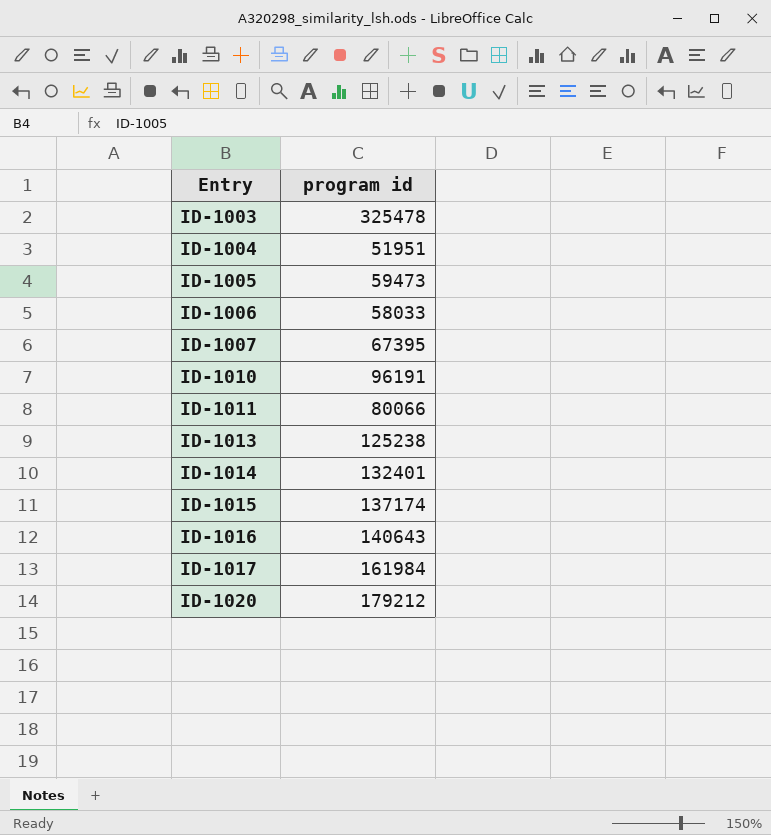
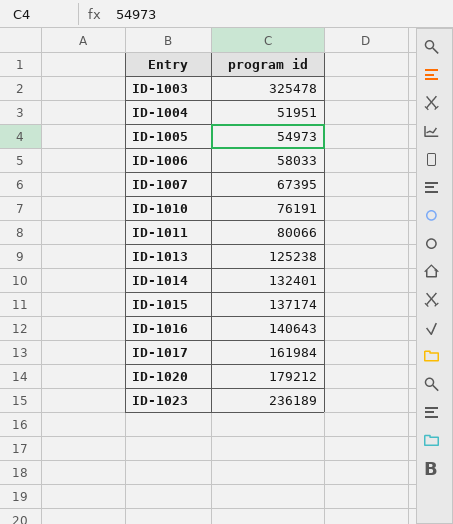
ID-1005 | program id: 59473 -> 54973
ID-1010 | program id: 96191 -> 76191
row ID-1023: none -> 236189

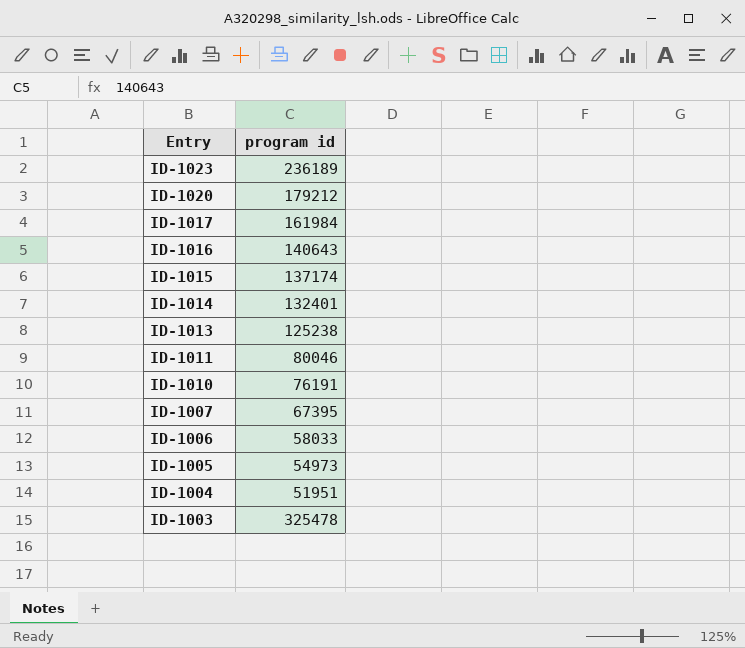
row order: Entry ascending -> Entry descending
ID-1011 | program id: 80066 -> 80046

